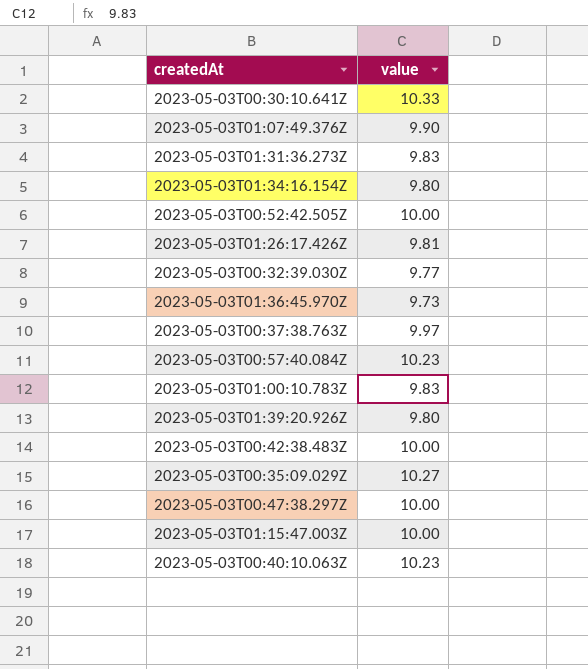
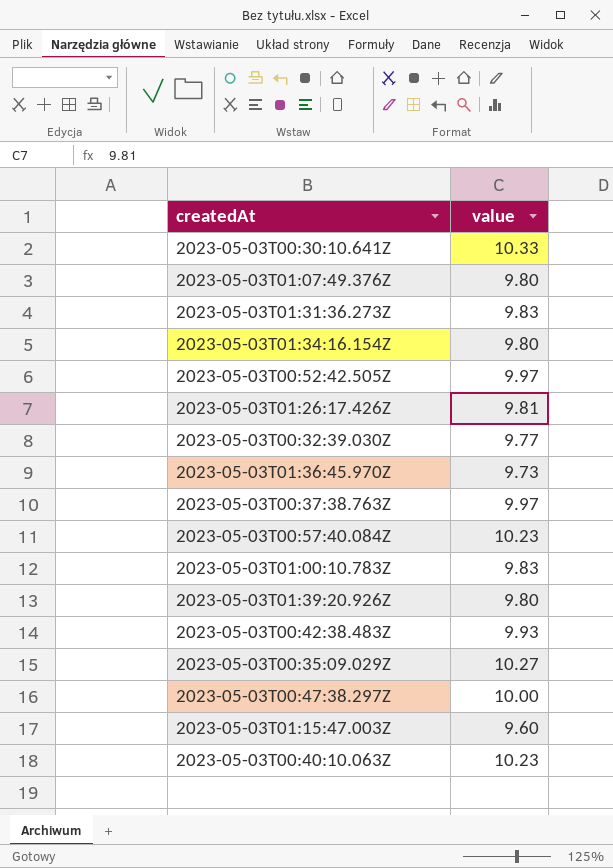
2023-05-03T01:07:49.376Z | value: 9.90 -> 9.80
2023-05-03T00:52:42.505Z | value: 10.00 -> 9.97
2023-05-03T00:42:38.483Z | value: 10.00 -> 9.93
2023-05-03T01:15:47.003Z | value: 10.00 -> 9.60

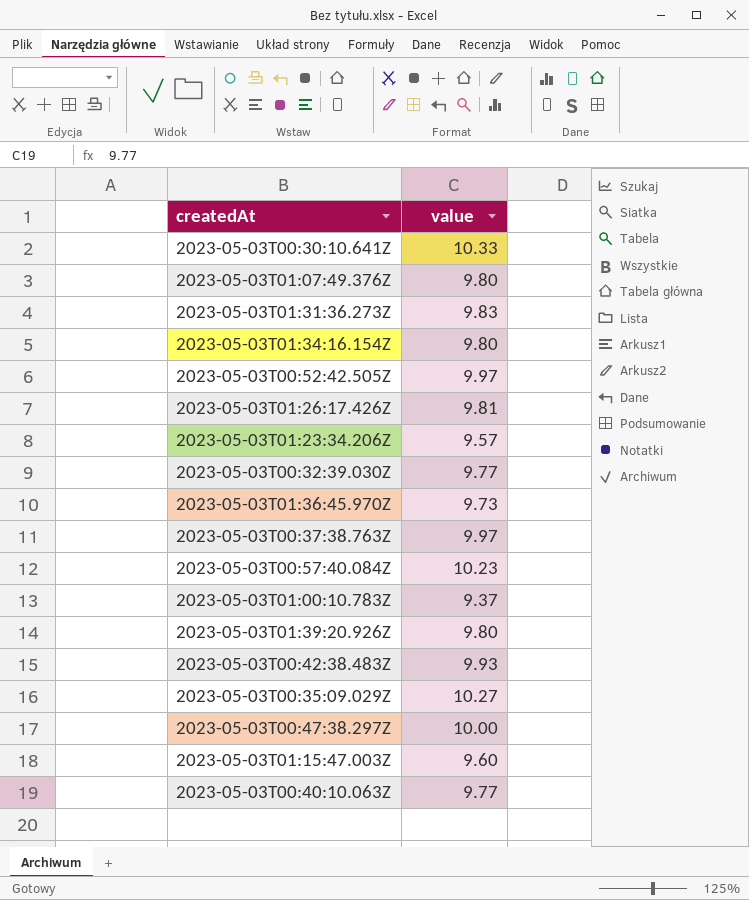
row 2023-05-03T01:23:34.206Z: none -> 9.57
2023-05-03T01:00:10.783Z | value: 9.83 -> 9.37
2023-05-03T00:40:10.063Z | value: 10.23 -> 9.77

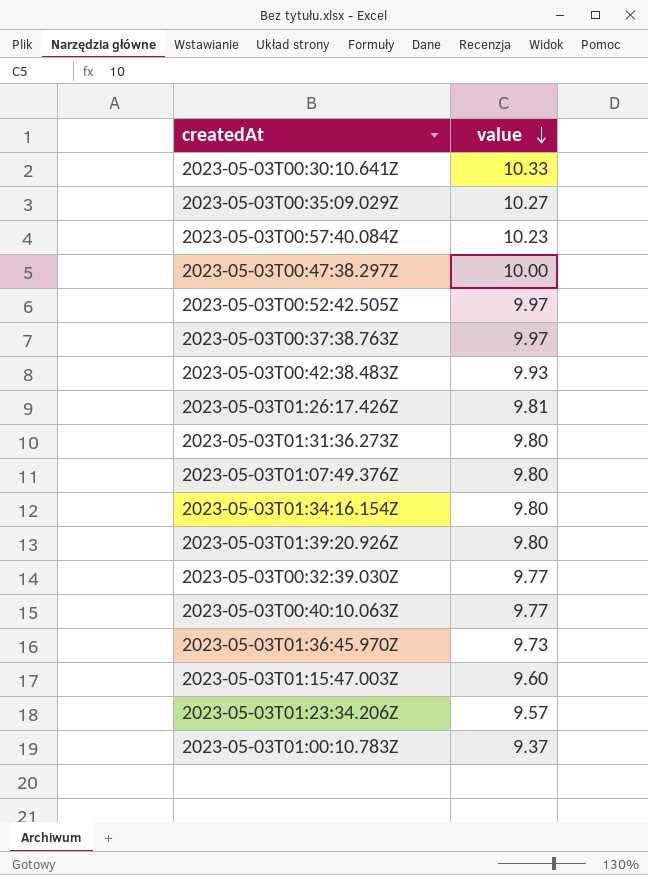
row order: none -> value descending
2023-05-03T01:31:36.273Z | value: 9.83 -> 9.80

